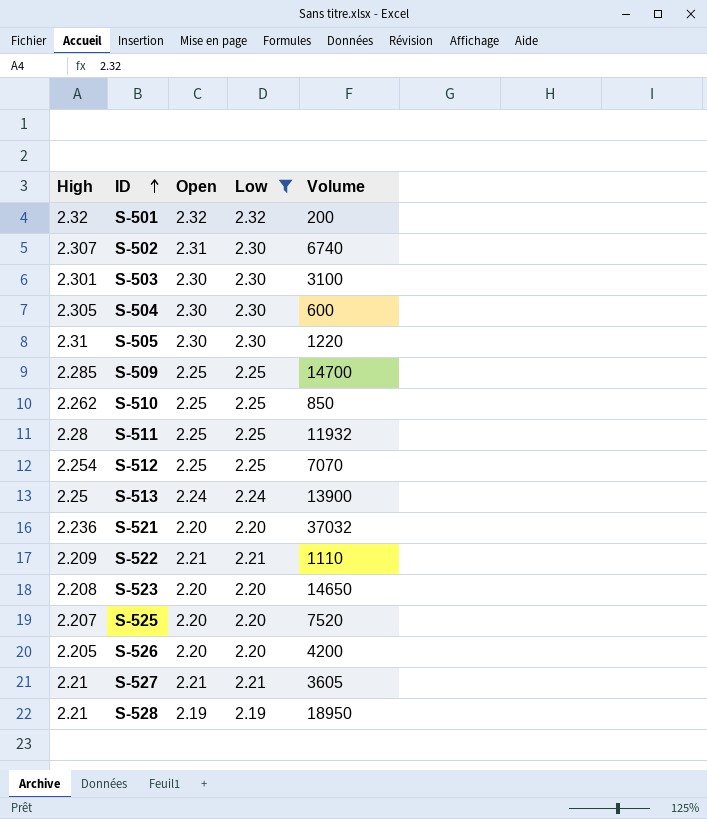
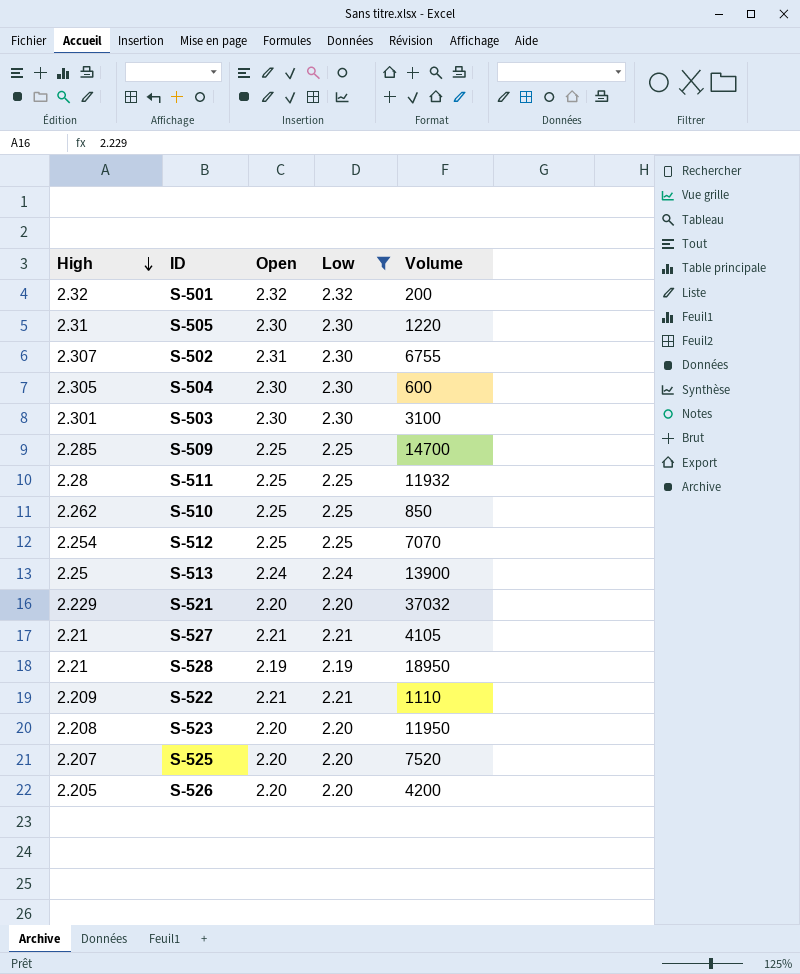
row order: ID ascending -> High descending
S-502 | Volume: 6740 -> 6755
S-521 | High: 2.236 -> 2.229
S-527 | Volume: 3605 -> 4105
S-523 | Volume: 14650 -> 11950

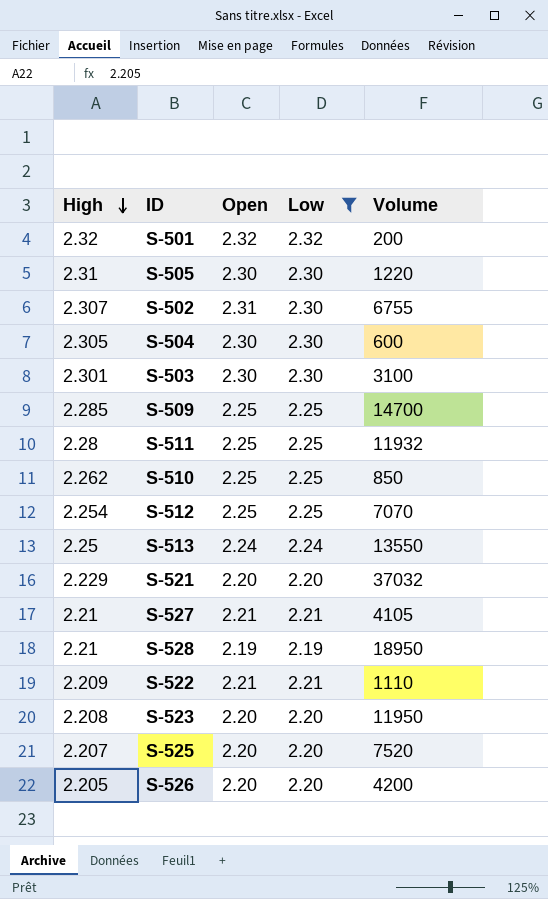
S-513 | Volume: 13900 -> 13550

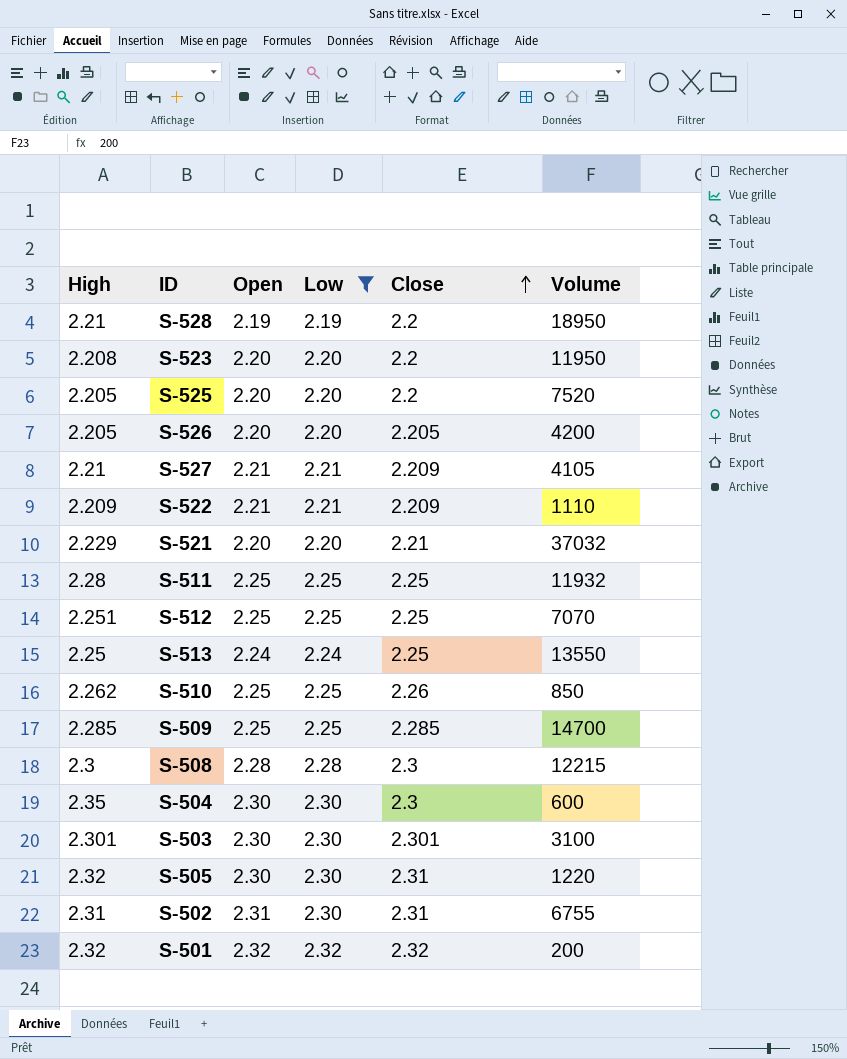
row order: High descending -> Close ascending
column Close | position: none -> 5
S-525 | High: 2.207 -> 2.205
S-512 | High: 2.254 -> 2.251
row S-508: none -> 2.3 | 2.28 | 2.28 | 2.3 | 12215
S-504 | High: 2.305 -> 2.35
S-505 | High: 2.31 -> 2.32
S-502 | High: 2.307 -> 2.31

